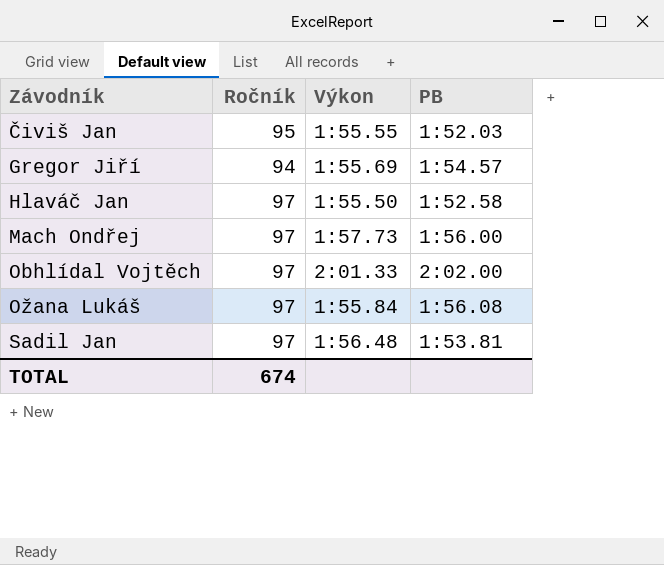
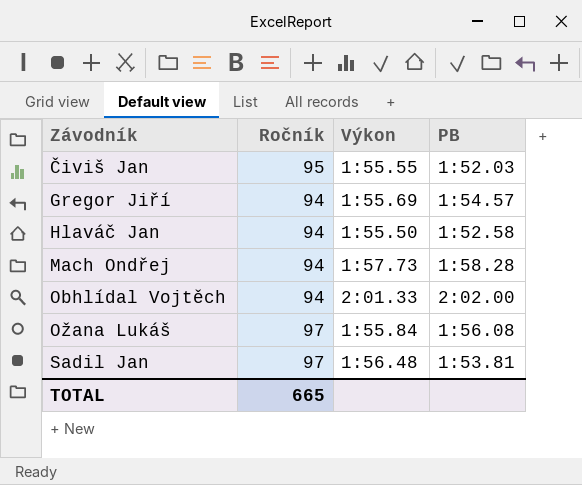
Hlaváč Jan | Ročník: 97 -> 94
Mach Ondřej | Ročník: 97 -> 94
Mach Ondřej | PB: 1:56.00 -> 1:58.28
Obhlídal Vojtěch | Ročník: 97 -> 94
TOTAL | Ročník: 674 -> 665

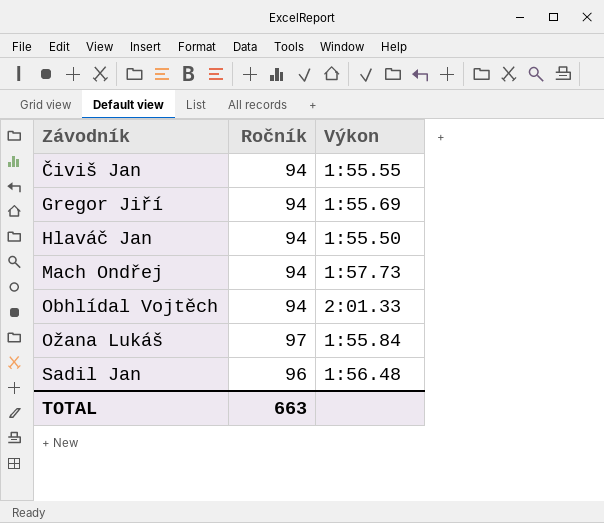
column PB | position: 4 -> none
Čiviš Jan | Ročník: 95 -> 94
Sadil Jan | Ročník: 97 -> 96
TOTAL | Ročník: 665 -> 663

